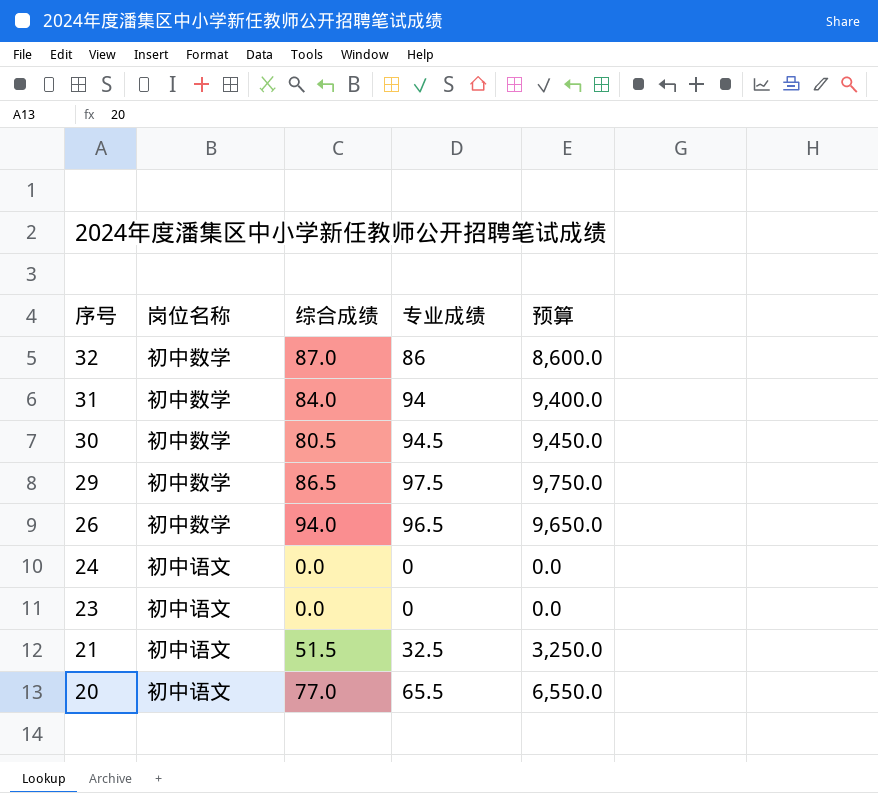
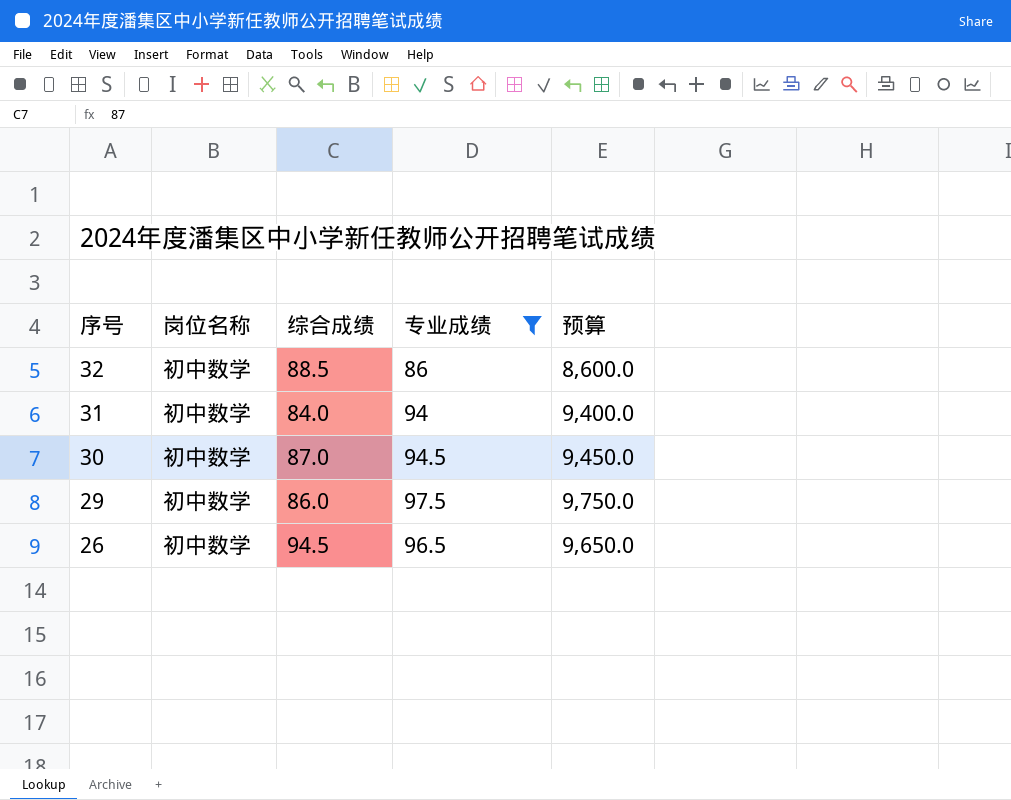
filter: none -> 专业成绩 >= 86
32 | 综合成绩: 87.0 -> 88.5
30 | 综合成绩: 80.5 -> 87.0
29 | 综合成绩: 86.5 -> 86.0
26 | 综合成绩: 94.0 -> 94.5

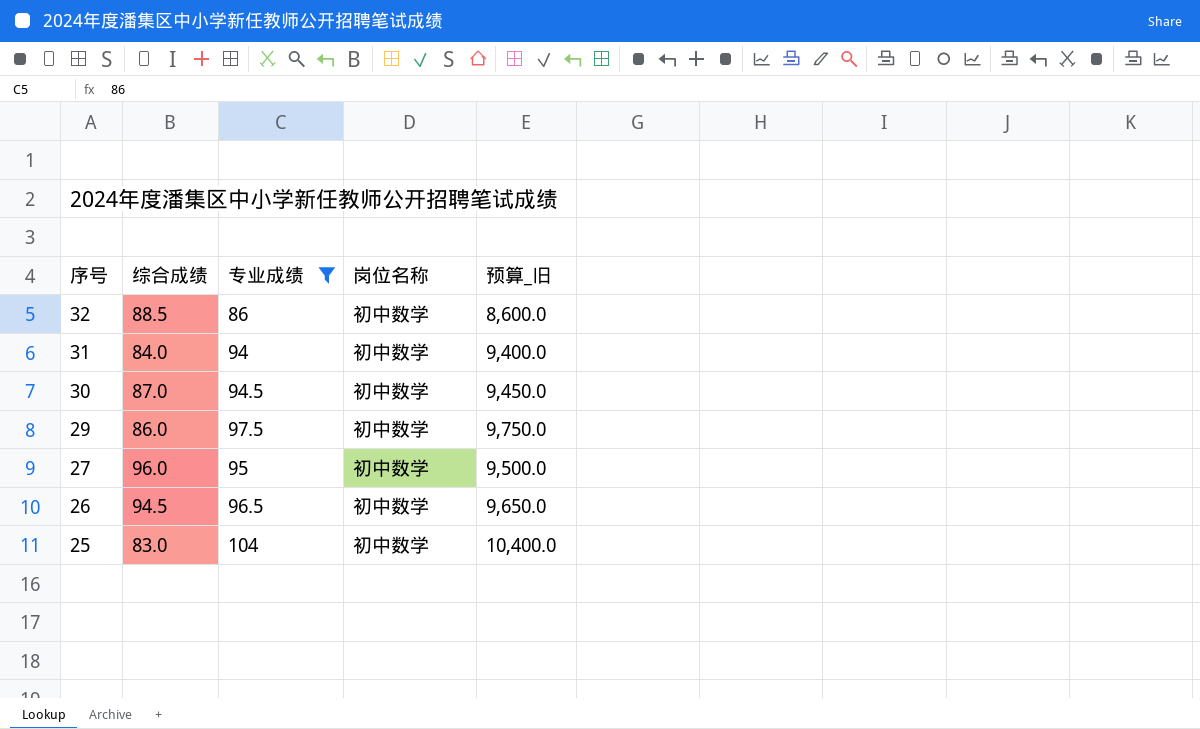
column 岗位名称 | position: 2 -> 4
column name: 预算 -> 预算_旧
row 27: none -> 96.0 | 95 | 初中数学 | 9,500.0
row 25: none -> 83.0 | 104 | 初中数学 | 10,400.0

